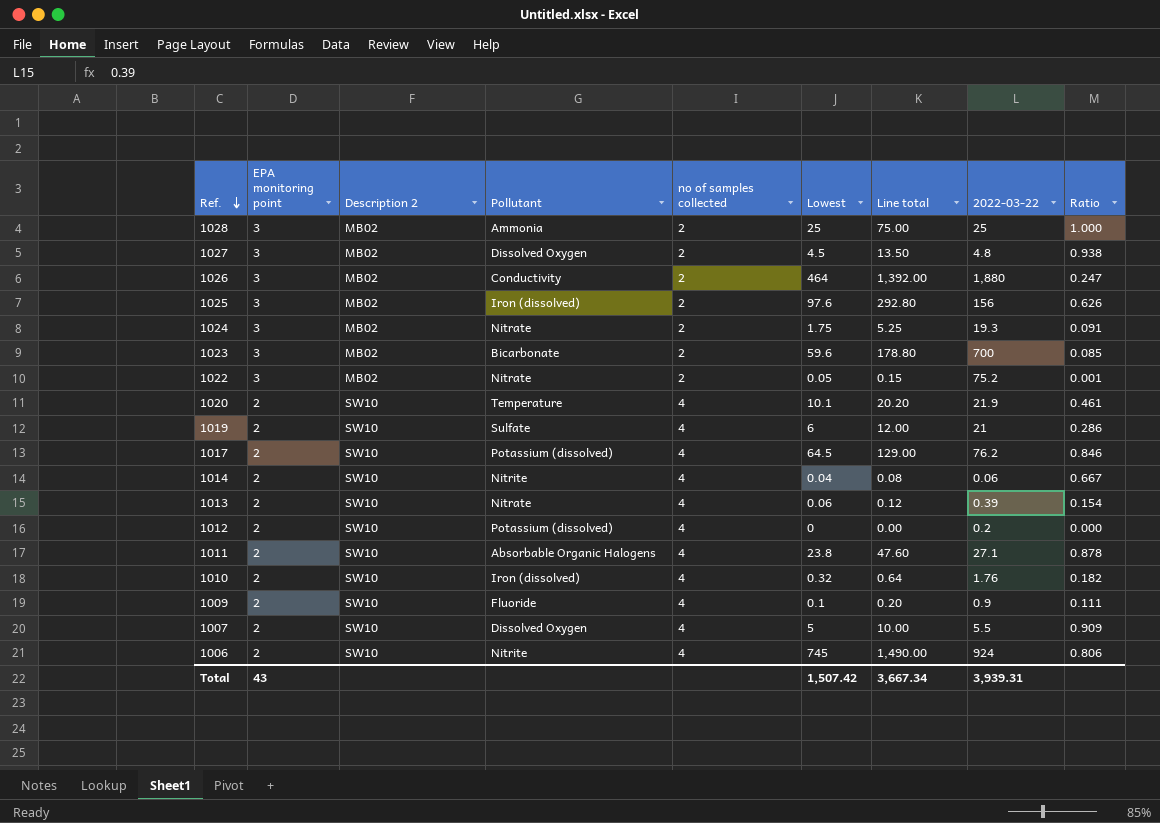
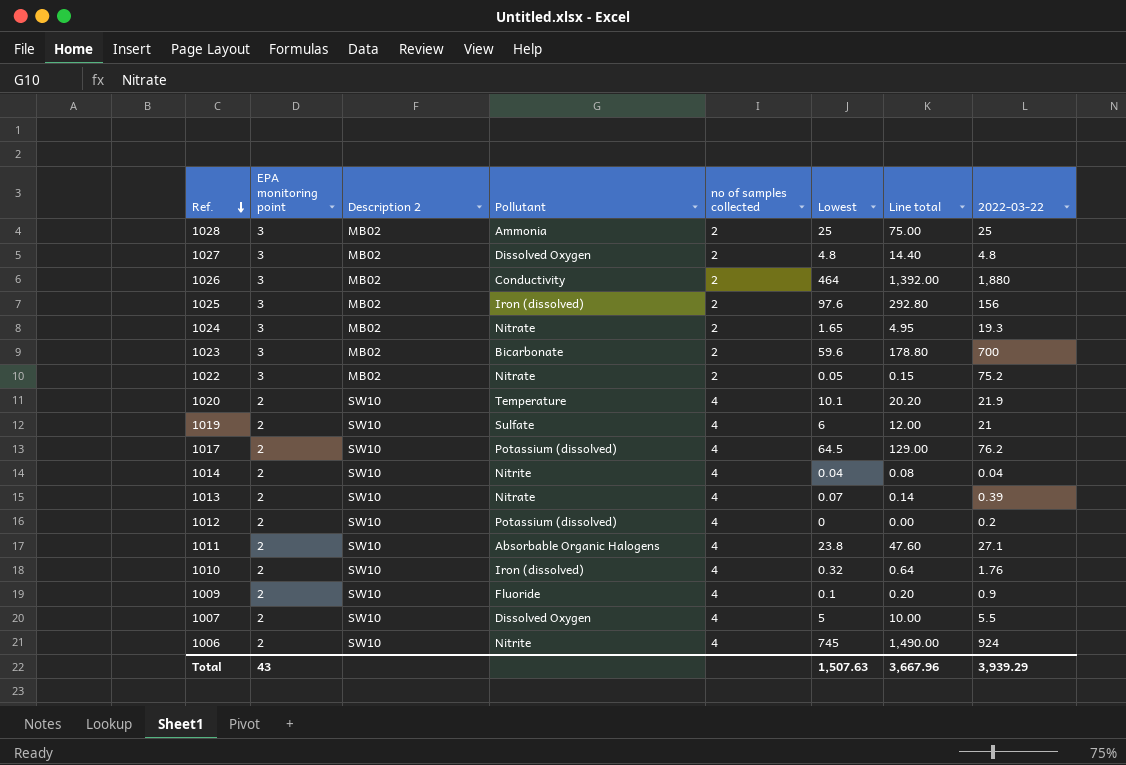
column Ratio | formula: [Lowest] / [2022-03-22] -> none
1027 | Lowest: 4.5 -> 4.8
1027 | Line total: 13.50 -> 14.40
1024 | Lowest: 1.75 -> 1.65
1024 | Line total: 5.25 -> 4.95
1014 | 2022-03-22: 0.06 -> 0.04
1013 | Lowest: 0.06 -> 0.07
1013 | Line total: 0.12 -> 0.14
Total | Lowest: 1,507.42 -> 1,507.63
Total | Line total: 3,667.34 -> 3,667.96
Total | 2022-03-22: 3,939.31 -> 3,939.29

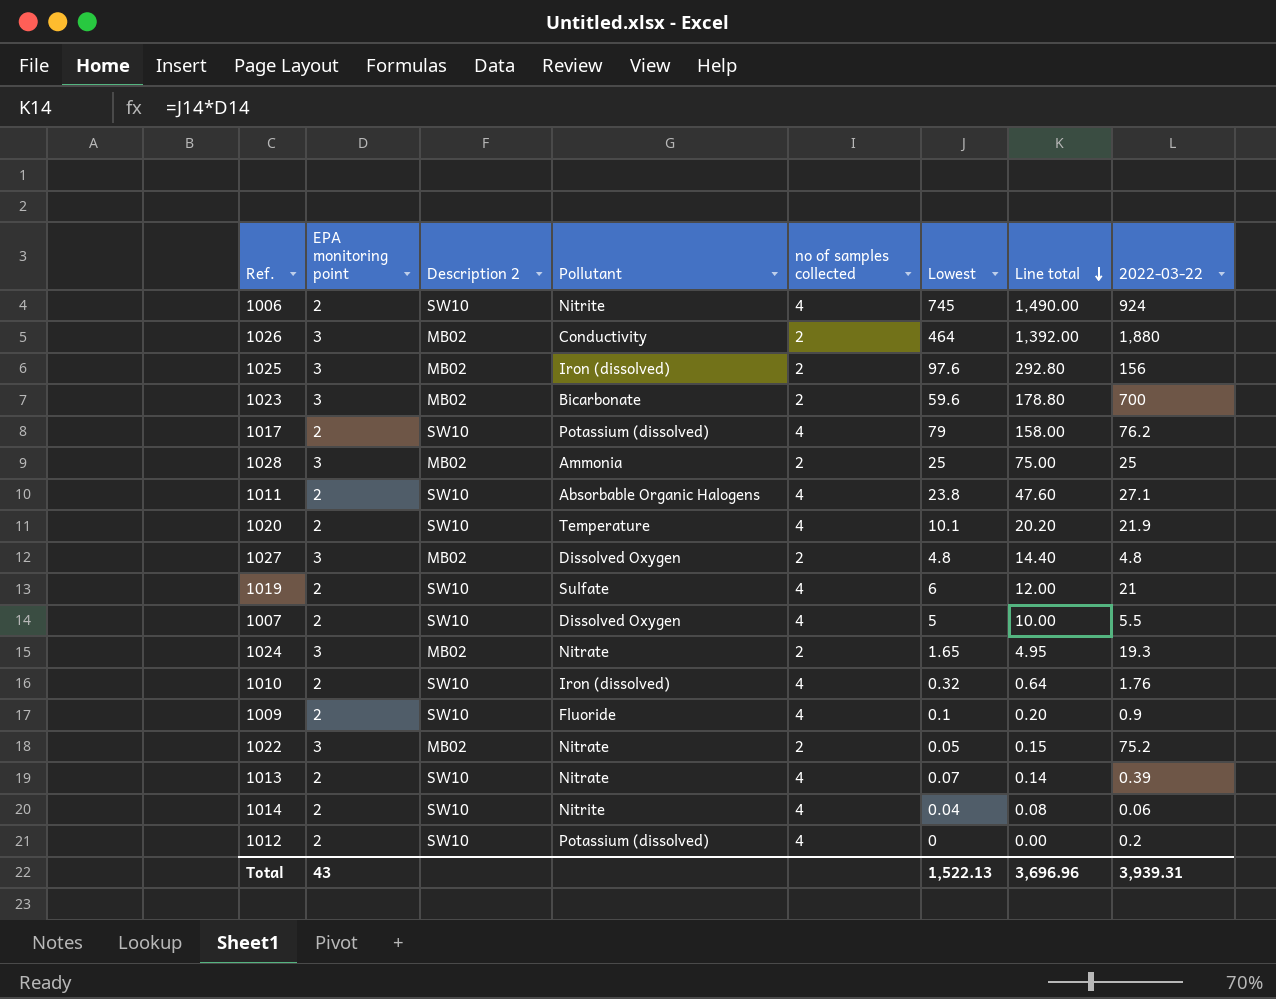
row order: Ref. descending -> Line total descending
1017 | Lowest: 64.5 -> 79
1017 | Line total: 129.00 -> 158.00
1014 | 2022-03-22: 0.04 -> 0.06
Total | Lowest: 1,507.63 -> 1,522.13
Total | Line total: 3,667.96 -> 3,696.96
Total | 2022-03-22: 3,939.29 -> 3,939.31

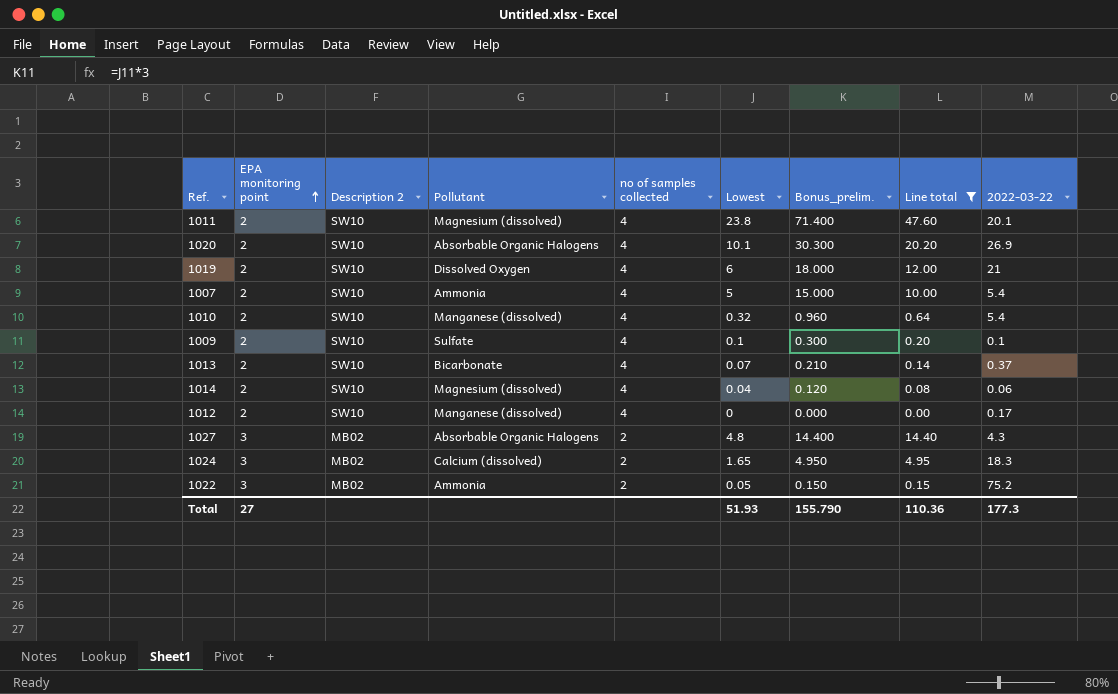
filter: none -> Line total <= 47.60
row order: Line total descending -> EPA monitoring point ascending
column Bonus_prelim. | formula: none -> [Lowest] * 3
1011 | Pollutant: Absorbable Organic Halogens -> Magnesium (dissolved)
1011 | 2022-03-22: 27.1 -> 20.1
1020 | Pollutant: Temperature -> Absorbable Organic Halogens
1020 | 2022-03-22: 21.9 -> 26.9
1019 | Pollutant: Sulfate -> Dissolved Oxygen
1007 | Pollutant: Dissolved Oxygen -> Ammonia
1007 | 2022-03-22: 5.5 -> 5.4
1010 | Pollutant: Iron (dissolved) -> Manganese (dissolved)
1010 | 2022-03-22: 1.76 -> 5.4
1009 | Pollutant: Fluoride -> Sulfate
1009 | 2022-03-22: 0.9 -> 0.1
1013 | Pollutant: Nitrate -> Bicarbonate
1013 | 2022-03-22: 0.39 -> 0.37
1014 | Pollutant: Nitrite -> Magnesium (dissolved)
1012 | Pollutant: Potassium (dissolved) -> Manganese (dissolved)
1012 | 2022-03-22: 0.2 -> 0.17
1027 | Pollutant: Dissolved Oxygen -> Absorbable Organic Halogens
1027 | 2022-03-22: 4.8 -> 4.3
1024 | Pollutant: Nitrate -> Calcium (dissolved)
1024 | 2022-03-22: 19.3 -> 18.3
1022 | Pollutant: Nitrate -> Ammonia
Total | EPA monitoring point: 43 -> 27
Total | Lowest: 1,522.13 -> 51.93
Total | Line total: 3,696.96 -> 110.36
Total | 2022-03-22: 3,939.31 -> 177.3

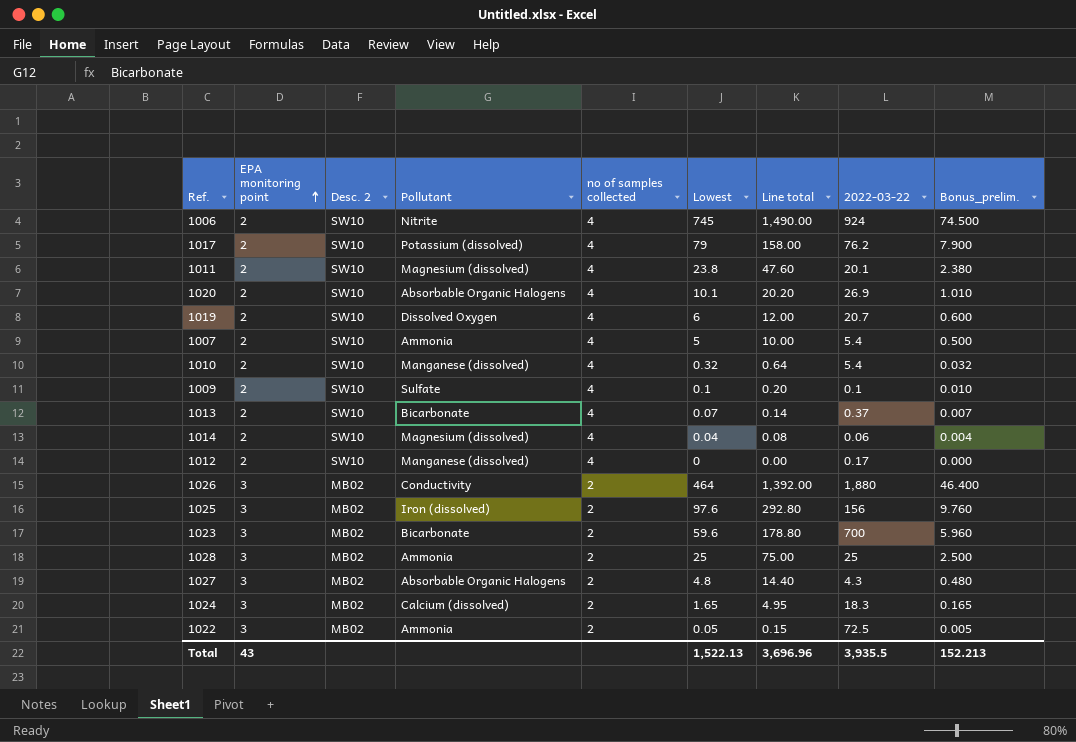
filter: Line total <= 47.60 -> none
column name: Description 2 -> Desc. 2
column Bonus_prelim. | formula: [Lowest] * 3 -> [Lowest] * 0.1
column Bonus_prelim. | position: 7 -> 9
1019 | 2022-03-22: 21 -> 20.7
1022 | 2022-03-22: 75.2 -> 72.5
Total | EPA monitoring point: 27 -> 43
Total | Lowest: 51.93 -> 1,522.13
Total | Line total: 110.36 -> 3,696.96
Total | 2022-03-22: 177.3 -> 3,935.5
Total | Bonus_prelim.: 155.790 -> 152.213

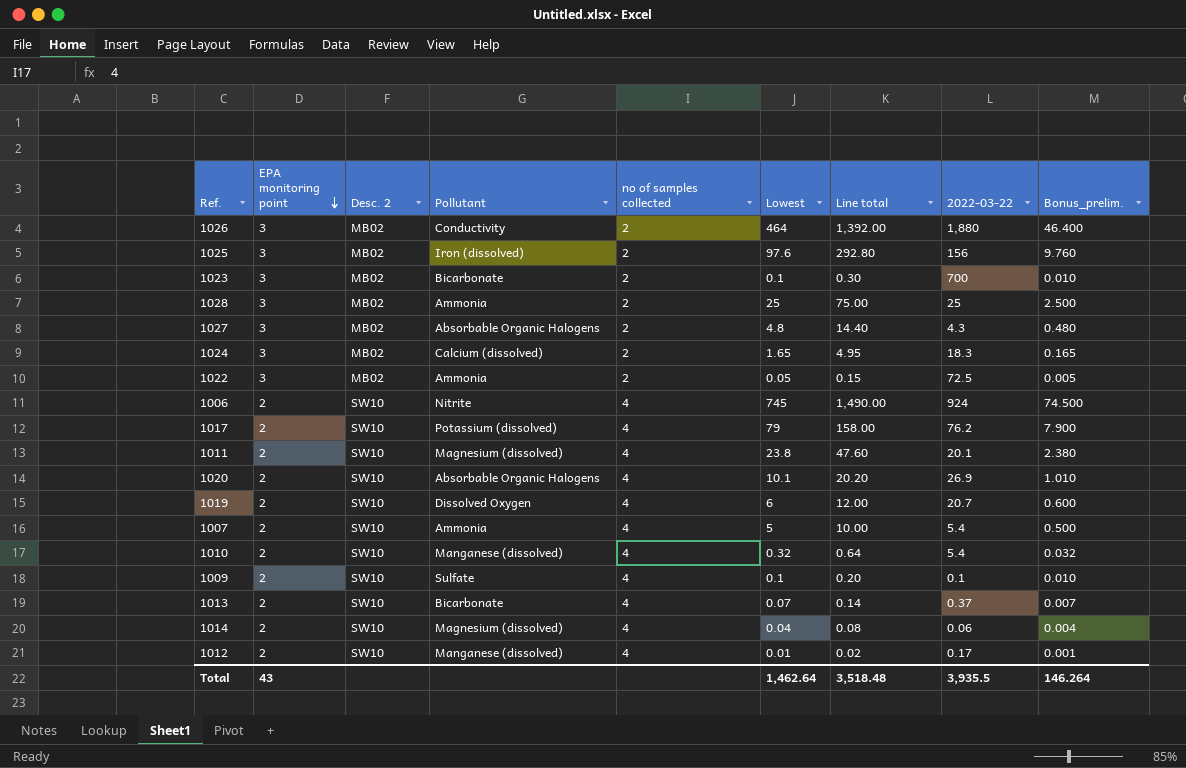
row order: EPA monitoring point ascending -> EPA monitoring point descending
1023 | Lowest: 59.6 -> 0.1
1023 | Line total: 178.80 -> 0.30
1023 | Bonus_prelim.: 5.960 -> 0.010
1012 | Lowest: 0 -> 0.01
1012 | Line total: 0.00 -> 0.02
1012 | Bonus_prelim.: 0.000 -> 0.001
Total | Lowest: 1,522.13 -> 1,462.64
Total | Line total: 3,696.96 -> 3,518.48
Total | Bonus_prelim.: 152.213 -> 146.264

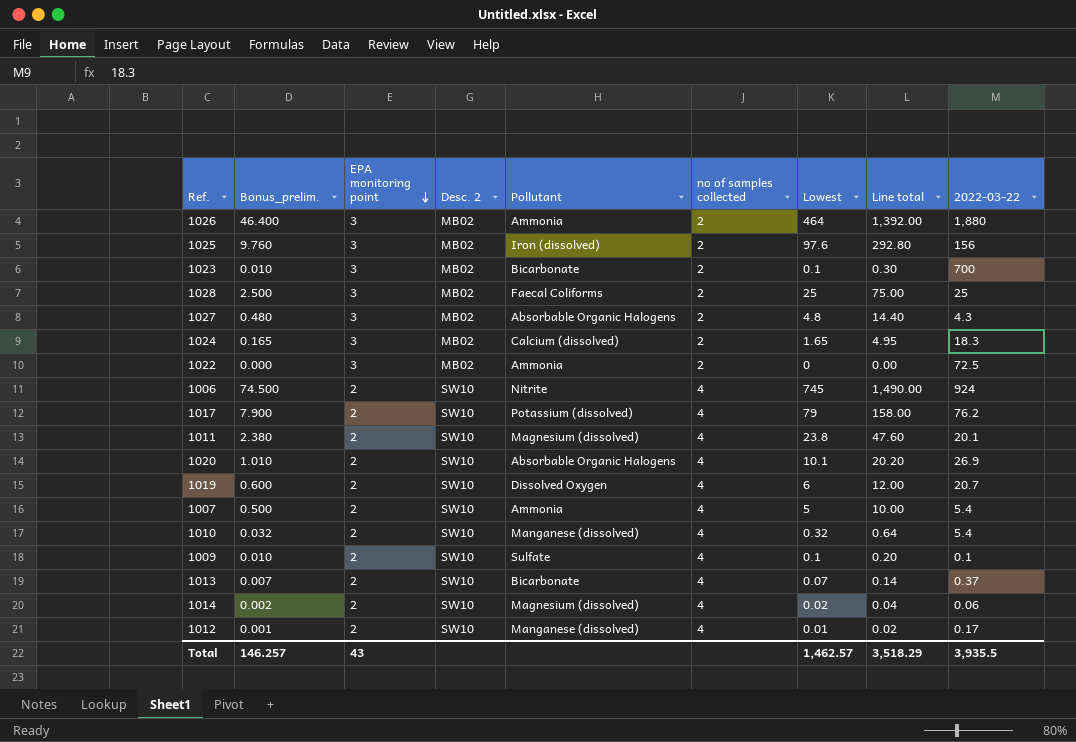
column Bonus_prelim. | position: 9 -> 2
1026 | Pollutant: Conductivity -> Ammonia
1028 | Pollutant: Ammonia -> Faecal Coliforms
1022 | Bonus_prelim.: 0.005 -> 0.000
1022 | Lowest: 0.05 -> 0
1022 | Line total: 0.15 -> 0.00
1014 | Bonus_prelim.: 0.004 -> 0.002
1014 | Lowest: 0.04 -> 0.02
1014 | Line total: 0.08 -> 0.04
Total | Bonus_prelim.: 146.264 -> 146.257
Total | Lowest: 1,462.64 -> 1,462.57
Total | Line total: 3,518.48 -> 3,518.29

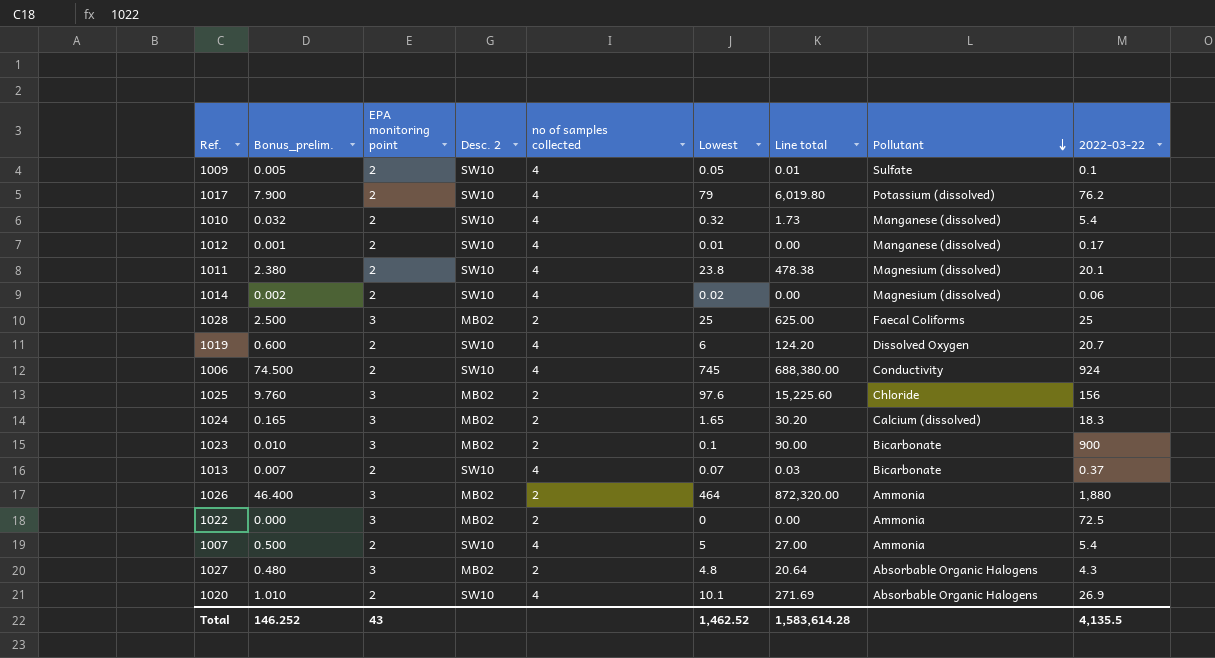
row order: EPA monitoring point descending -> Pollutant descending
column Line total | formula: [EPA monitoring point] * [Lowest] -> [Lowest] * [2022-03-22]
column Pollutant | position: 5 -> 8
1009 | Bonus_prelim.: 0.010 -> 0.005
1009 | Lowest: 0.1 -> 0.05
1006 | Pollutant: Nitrite -> Conductivity
1025 | Pollutant: Iron (dissolved) -> Chloride
1023 | 2022-03-22: 700 -> 900
Total | Bonus_prelim.: 146.257 -> 146.252
Total | Lowest: 1,462.57 -> 1,462.52
Total | Line total: 3,518.29 -> 1,583,614.28
Total | 2022-03-22: 3,935.5 -> 4,135.5

